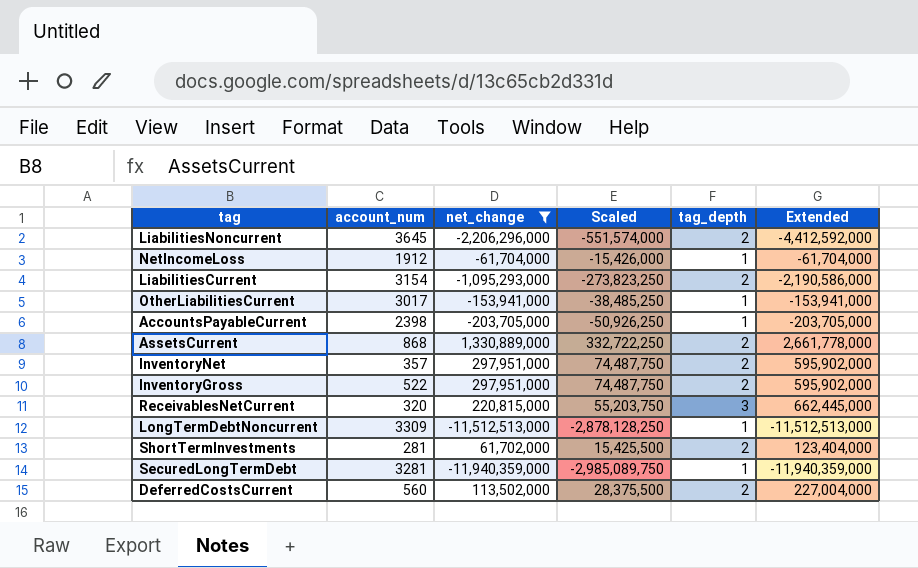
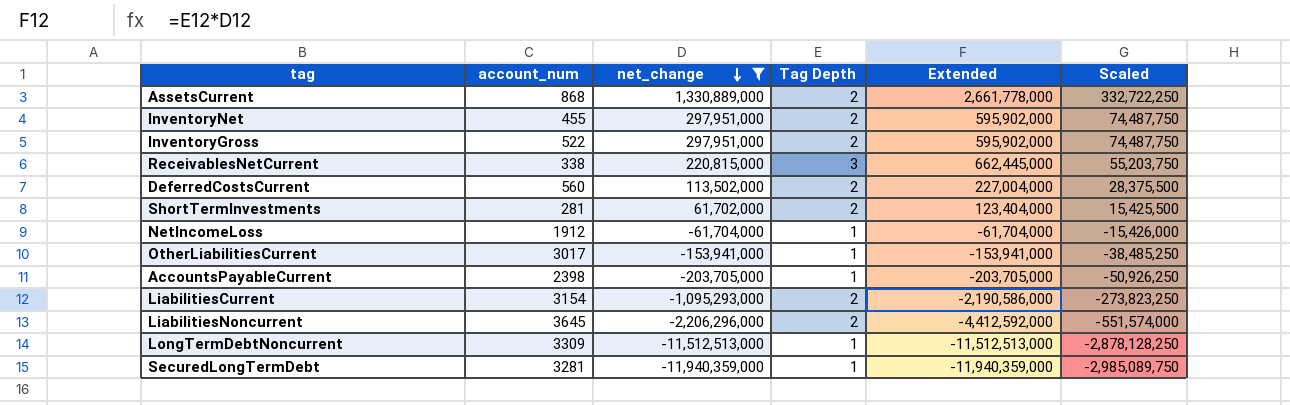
row order: none -> net_change descending
column name: tag_depth -> Tag Depth
column Scaled | position: 4 -> 6
InventoryNet | account_num: 357 -> 455
ReceivablesNetCurrent | account_num: 320 -> 338

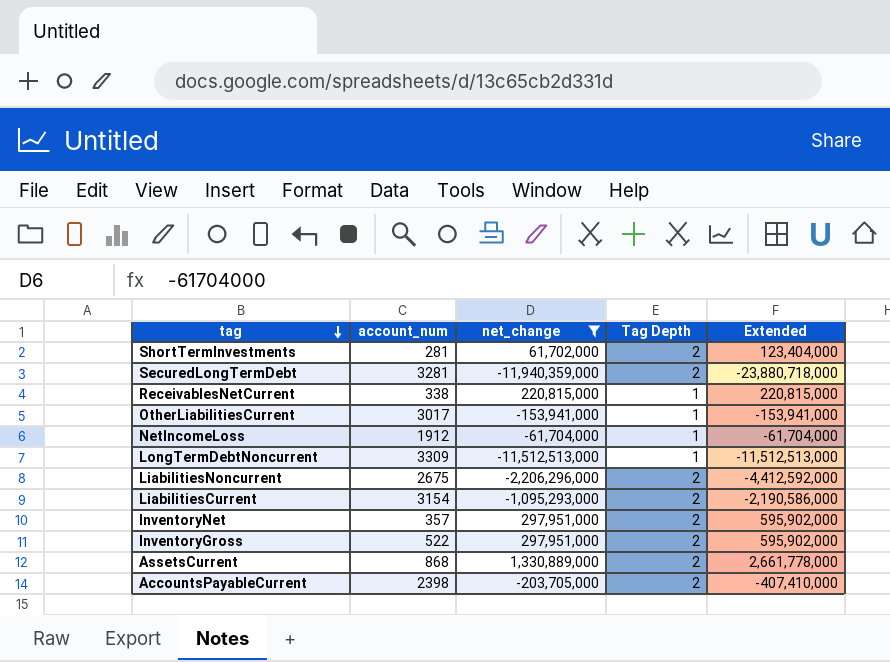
row order: net_change descending -> tag descending
column Scaled | formula: [net_change] * 0.25 -> none
row DeferredCostsCurrent: 560 | 113,502,000 | 2 | 227,004,000 | 28,375,500 -> none
SecuredLongTermDebt | Tag Depth: 1 -> 2
SecuredLongTermDebt | Extended: -11,940,359,000 -> -23,880,718,000
ReceivablesNetCurrent | Tag Depth: 3 -> 1
ReceivablesNetCurrent | Extended: 662,445,000 -> 220,815,000
LiabilitiesNoncurrent | account_num: 3645 -> 2675
InventoryNet | account_num: 455 -> 357
AccountsPayableCurrent | Tag Depth: 1 -> 2
AccountsPayableCurrent | Extended: -203,705,000 -> -407,410,000

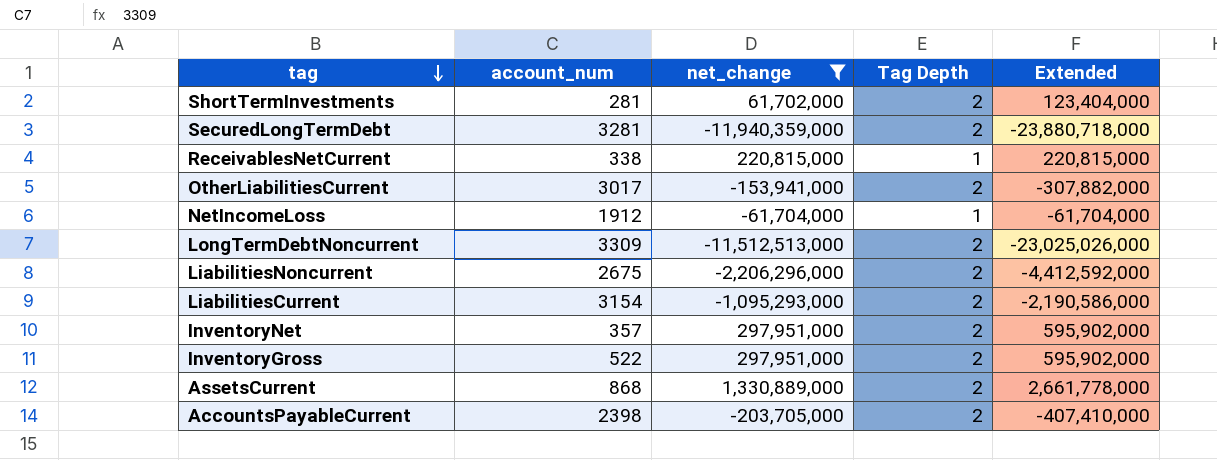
OtherLiabilitiesCurrent | Tag Depth: 1 -> 2
OtherLiabilitiesCurrent | Extended: -153,941,000 -> -307,882,000
LongTermDebtNoncurrent | Tag Depth: 1 -> 2
LongTermDebtNoncurrent | Extended: -11,512,513,000 -> -23,025,026,000

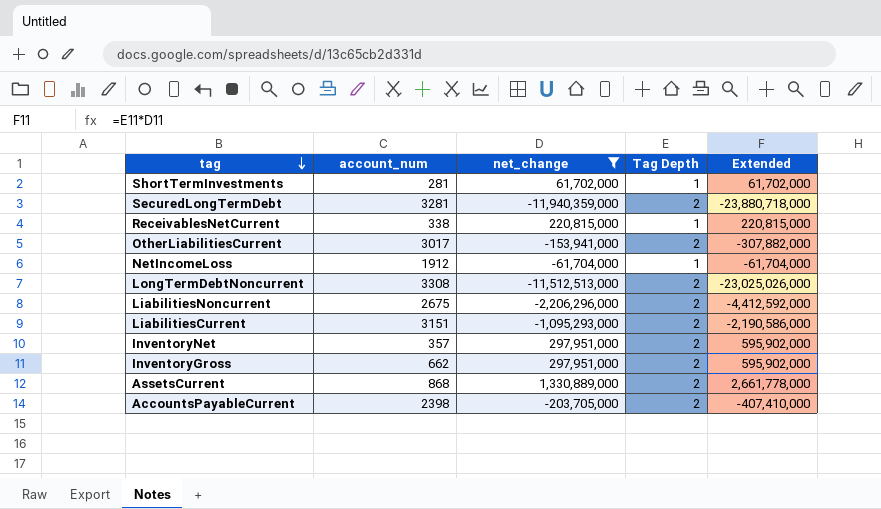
ShortTermInvestments | Tag Depth: 2 -> 1
ShortTermInvestments | Extended: 123,404,000 -> 61,702,000
LongTermDebtNoncurrent | account_num: 3309 -> 3308
LiabilitiesCurrent | account_num: 3154 -> 3151
InventoryGross | account_num: 522 -> 662

